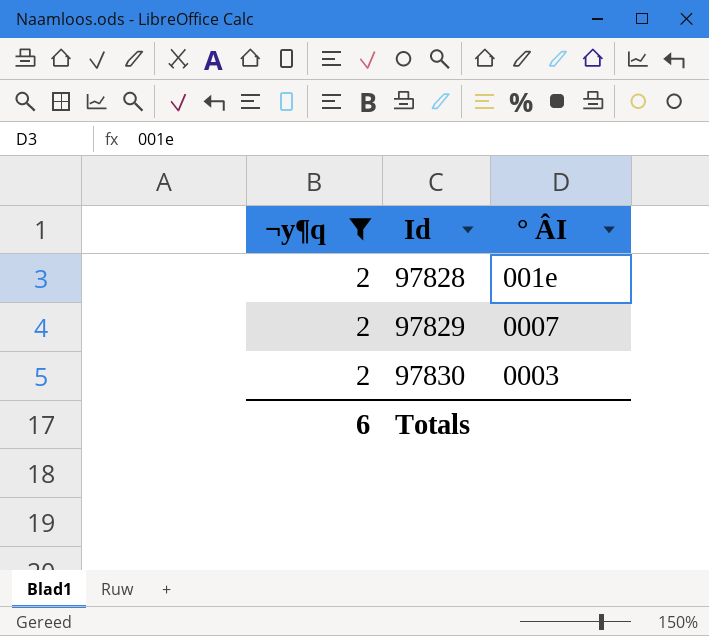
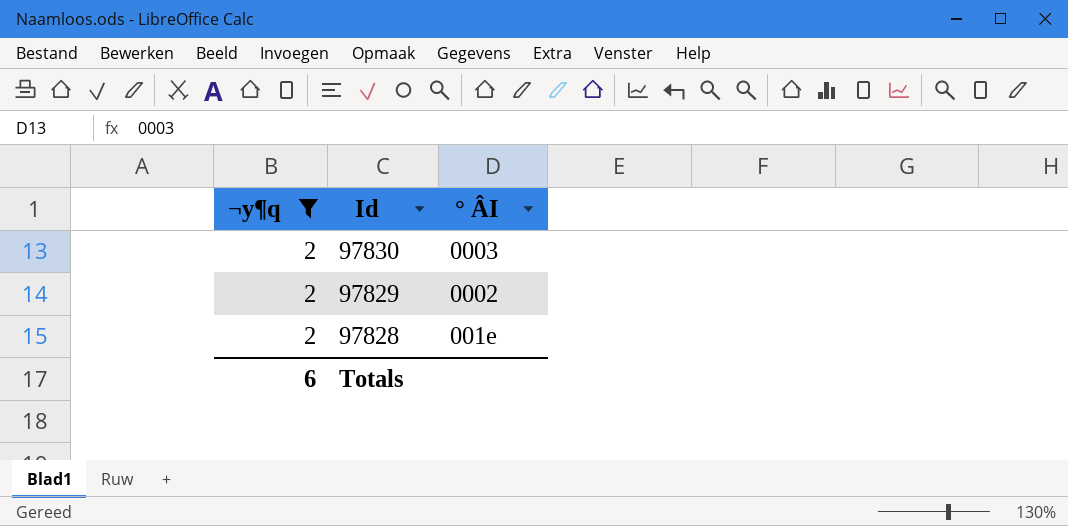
row order: Id ascending -> Id descending
97829 | ° ÂI: 0007 -> 0002

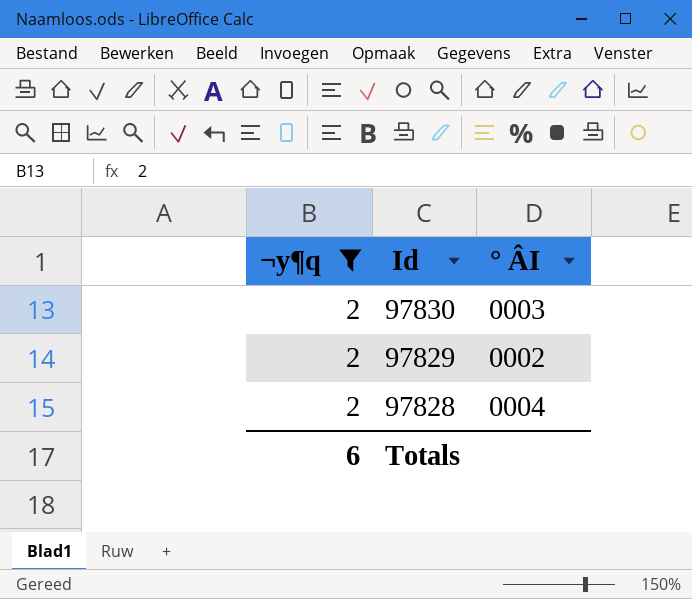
97828 | ° ÂI: 001e -> 0004

